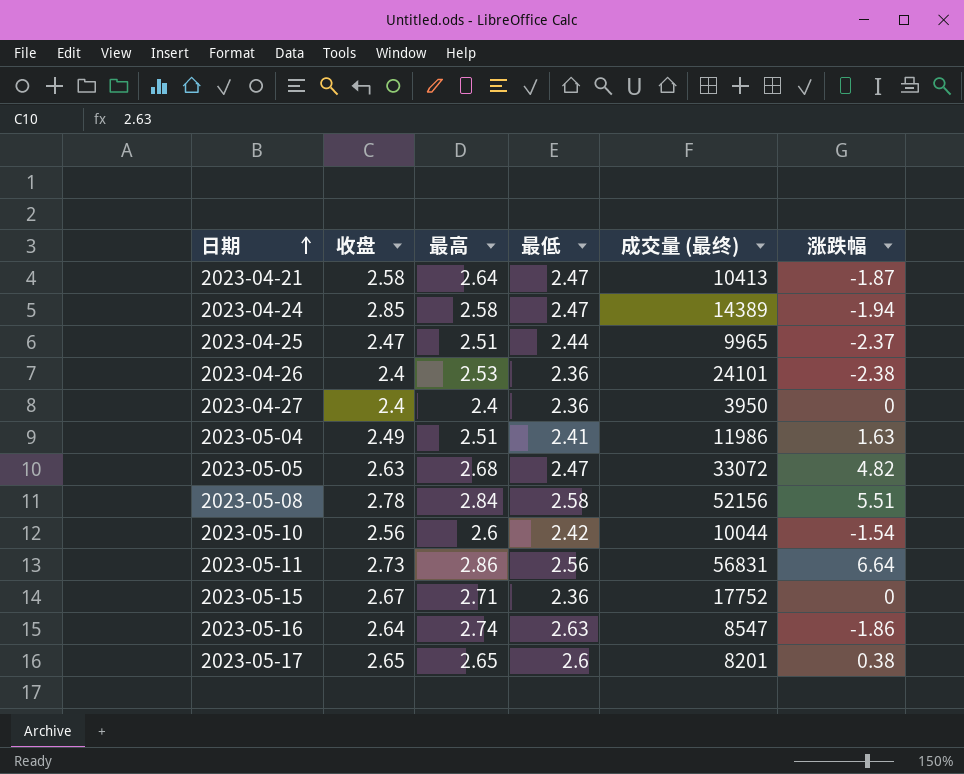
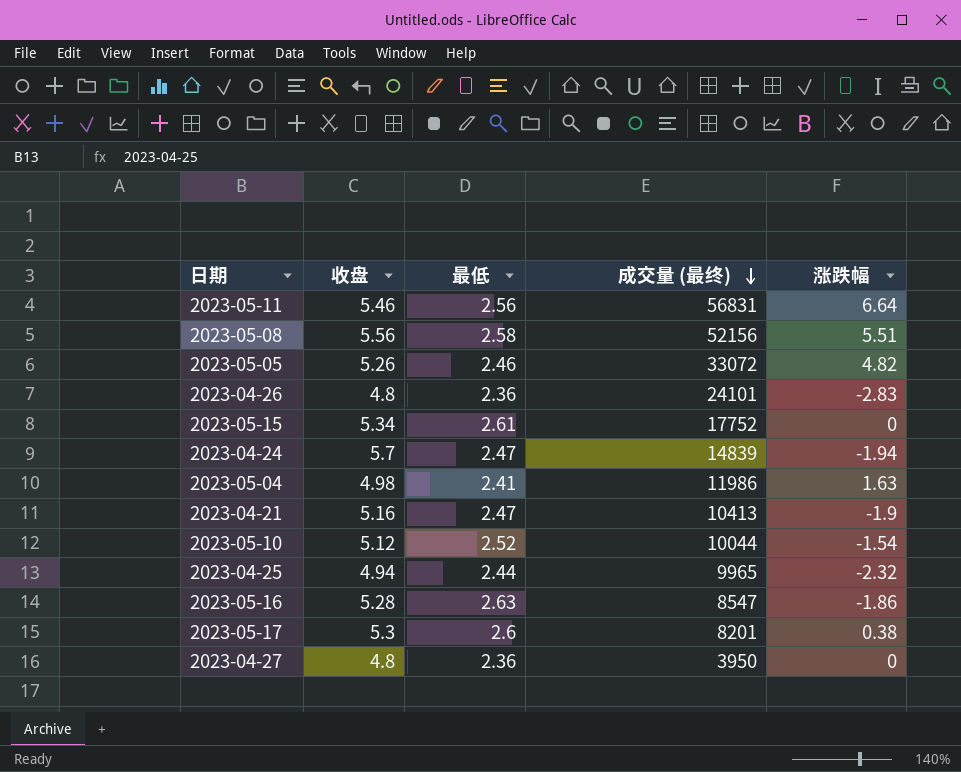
row order: 日期 ascending -> 成交量 (最终) descending
column 最高 | position: 3 -> none
2023-05-11 | 收盘: 2.73 -> 5.46
2023-05-08 | 收盘: 2.78 -> 5.56
2023-05-05 | 收盘: 2.63 -> 5.26
2023-05-05 | 最低: 2.47 -> 2.46
2023-04-26 | 收盘: 2.4 -> 4.8
2023-04-26 | 涨跌幅: -2.38 -> -2.83
2023-05-15 | 收盘: 2.67 -> 5.34
2023-05-15 | 最低: 2.36 -> 2.61
2023-04-24 | 收盘: 2.85 -> 5.7
2023-04-24 | 成交量 (最终): 14389 -> 14839
2023-05-04 | 收盘: 2.49 -> 4.98
2023-04-21 | 收盘: 2.58 -> 5.16
2023-04-21 | 涨跌幅: -1.87 -> -1.9
2023-05-10 | 收盘: 2.56 -> 5.12
2023-05-10 | 最低: 2.42 -> 2.52
2023-04-25 | 收盘: 2.47 -> 4.94
2023-04-25 | 涨跌幅: -2.37 -> -2.32
2023-05-16 | 收盘: 2.64 -> 5.28
2023-05-17 | 收盘: 2.65 -> 5.3
2023-04-27 | 收盘: 2.4 -> 4.8

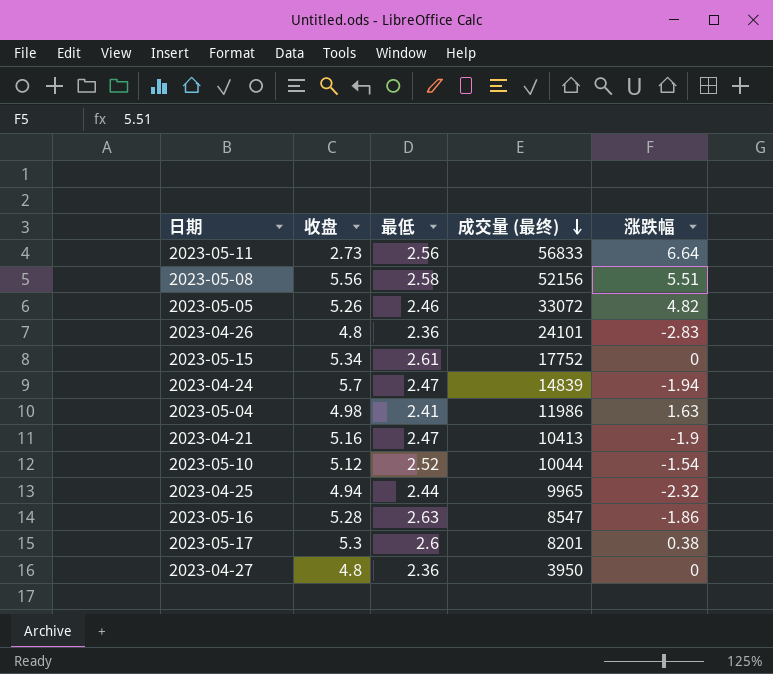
2023-05-11 | 收盘: 5.46 -> 2.73
2023-05-11 | 成交量 (最终): 56831 -> 56833

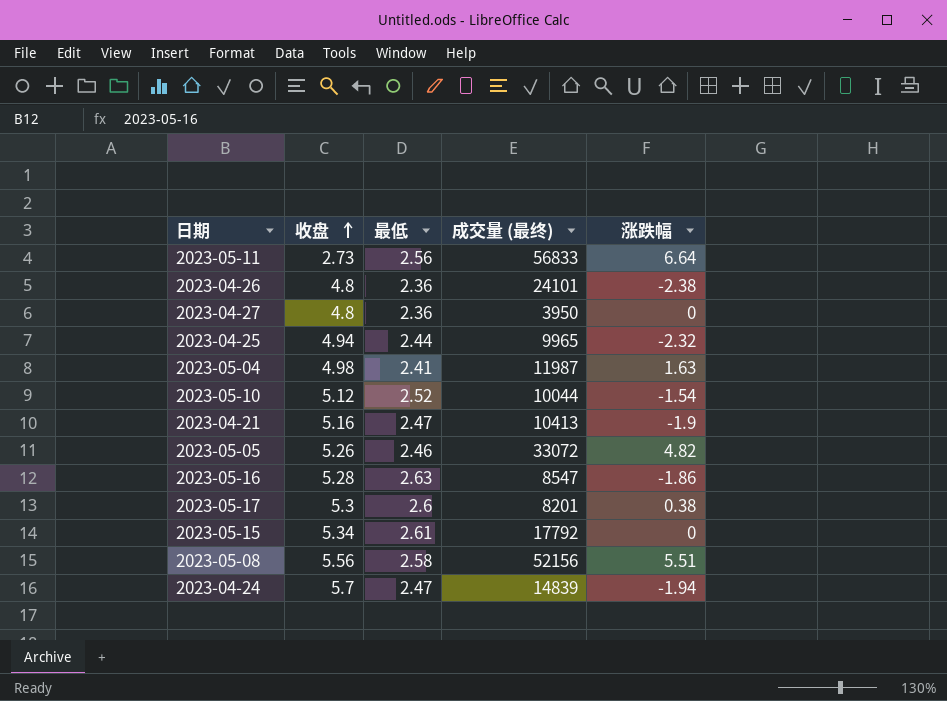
row order: 成交量 (最终) descending -> 收盘 ascending
2023-04-26 | 涨跌幅: -2.83 -> -2.38
2023-05-04 | 成交量 (最终): 11986 -> 11987
2023-05-15 | 成交量 (最终): 17752 -> 17792

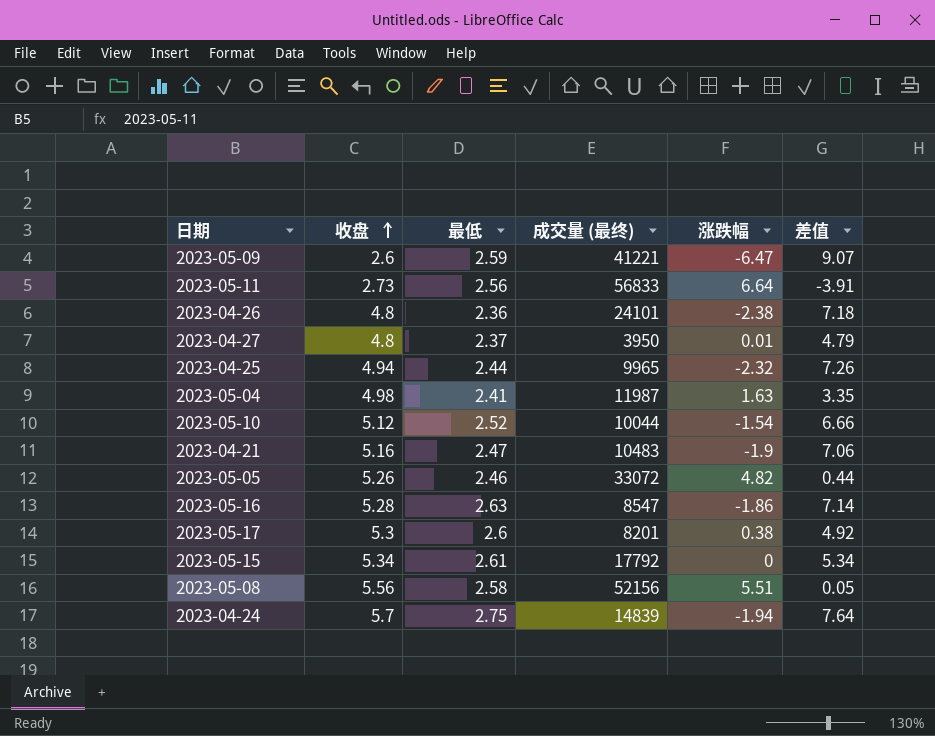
column 差值 | formula: none -> [收盘] - [涨跌幅]
row 2023-05-09: none -> 2.6 | 2.59 | 41221 | -6.47 | 9.07
2023-04-27 | 最低: 2.36 -> 2.37
2023-04-27 | 涨跌幅: 0 -> 0.01
2023-04-21 | 成交量 (最终): 10413 -> 10483
2023-04-24 | 最低: 2.47 -> 2.75

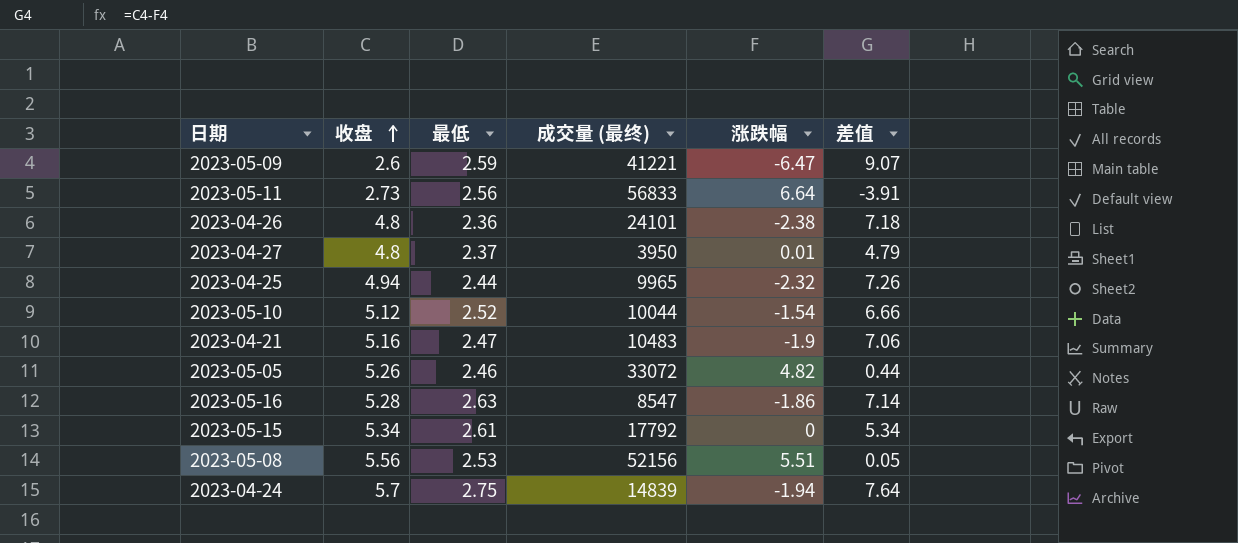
row 2023-05-04: 4.98 | 2.41 | 11987 | 1.63 | 3.35 -> none
row 2023-05-17: 5.3 | 2.6 | 8201 | 0.38 | 4.92 -> none
2023-05-08 | 最低: 2.58 -> 2.53

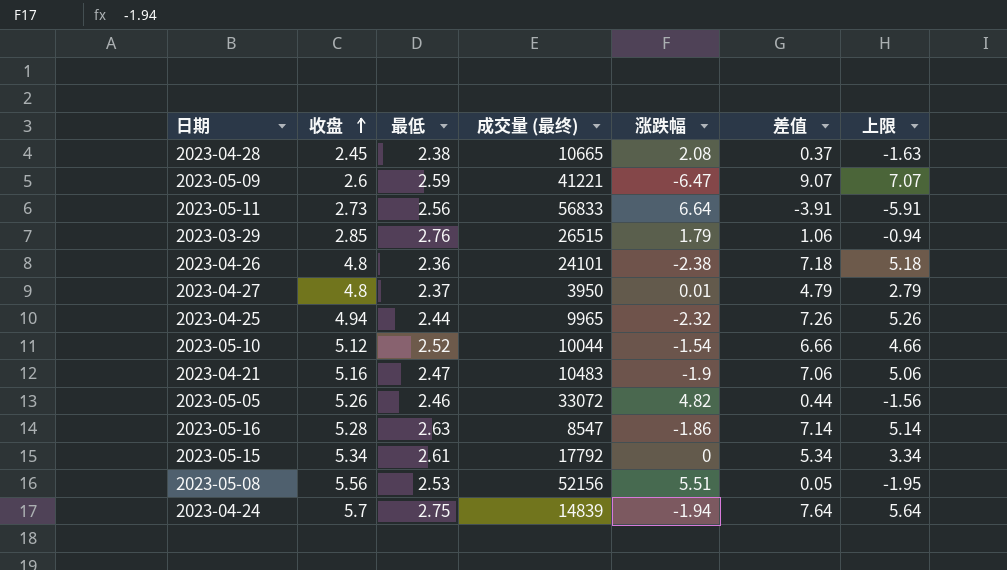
column 上限 | formula: none -> [差值] - 2
row 2023-04-28: none -> 2.45 | 2.38 | 10665 | 2.08 | 0.37 | -1.63
row 2023-03-29: none -> 2.85 | 2.76 | 26515 | 1.79 | 1.06 | -0.94

